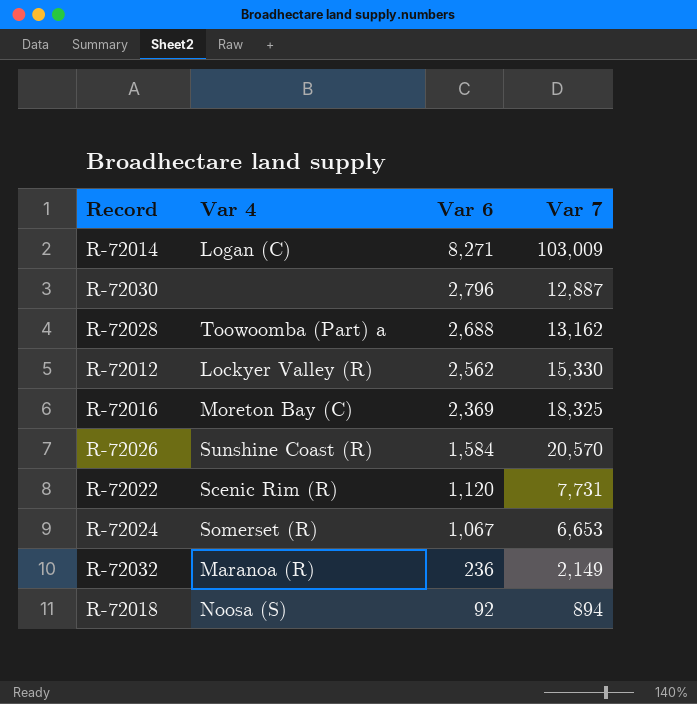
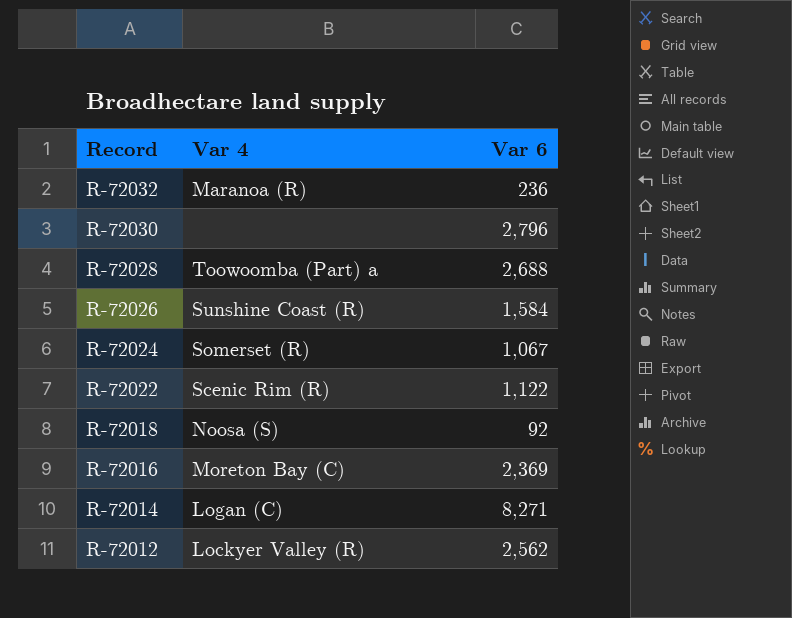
row order: Var 6 descending -> Record descending
column Var 7 | position: 4 -> none
R-72022 | Var 6: 1,120 -> 1,122

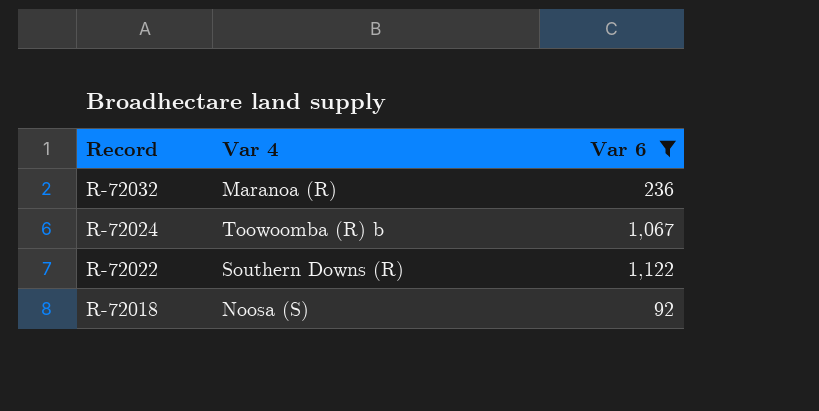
filter: none -> Var 6 <= 1,122
R-72024 | Var 4: Somerset (R) -> Toowoomba (R) b
R-72022 | Var 4: Scenic Rim (R) -> Southern Downs (R)

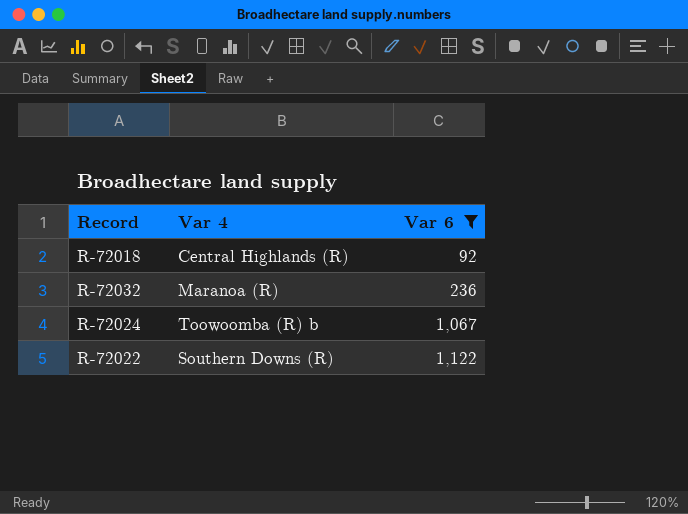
row order: Record descending -> Var 6 ascending
R-72018 | Var 4: Noosa (S) -> Central Highlands (R)

